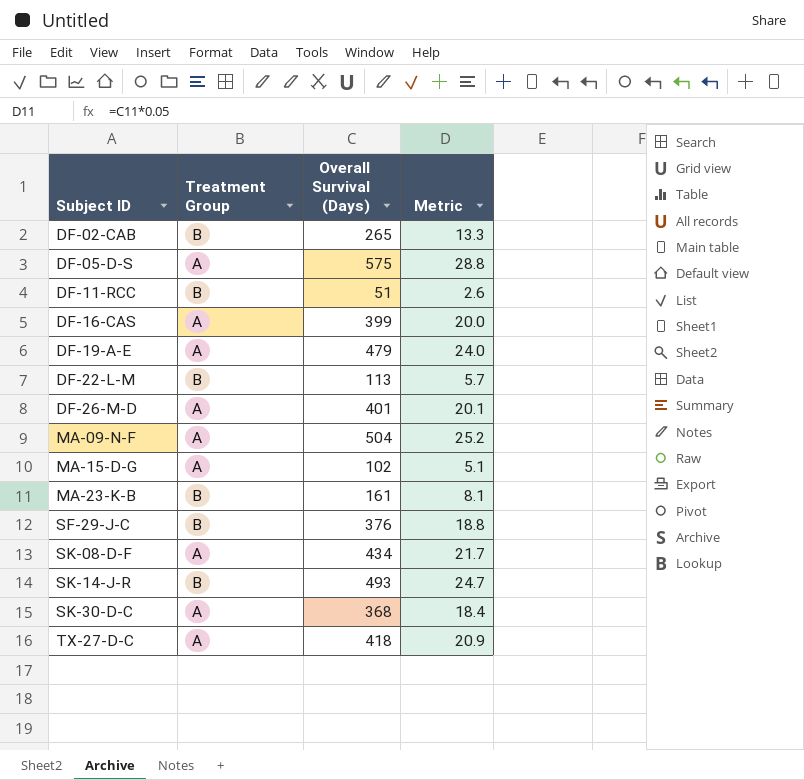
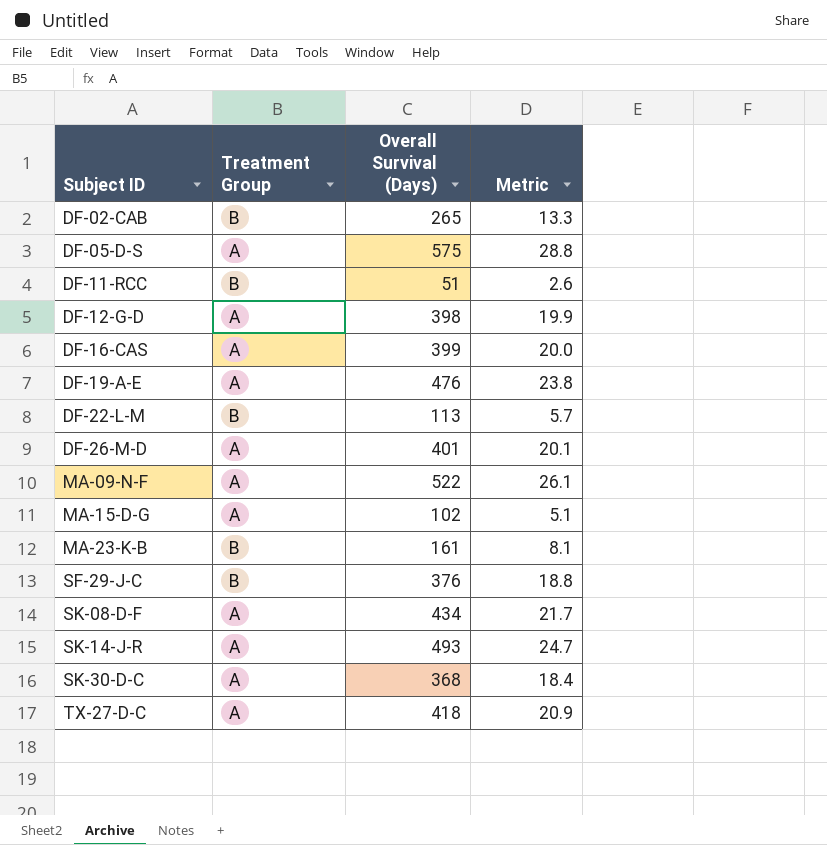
row DF-12-G-D: none -> A | 398 | 19.9
DF-19-A-E | Overall Survival (Days): 479 -> 476
DF-19-A-E | Metric: 24.0 -> 23.8
MA-09-N-F | Overall Survival (Days): 504 -> 522
MA-09-N-F | Metric: 25.2 -> 26.1
SK-14-J-R | Treatment Group: B -> A

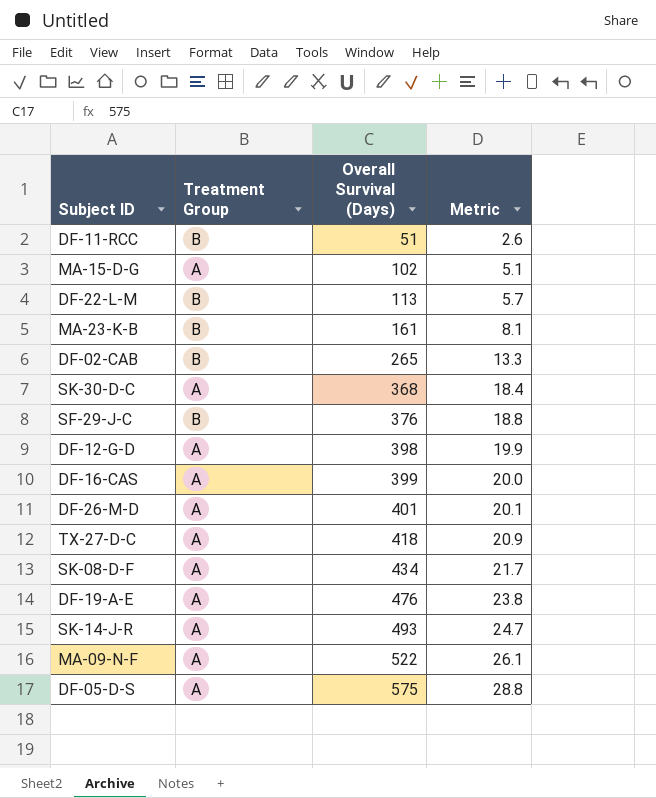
row order: Subject ID ascending -> Overall Survival (Days) ascending

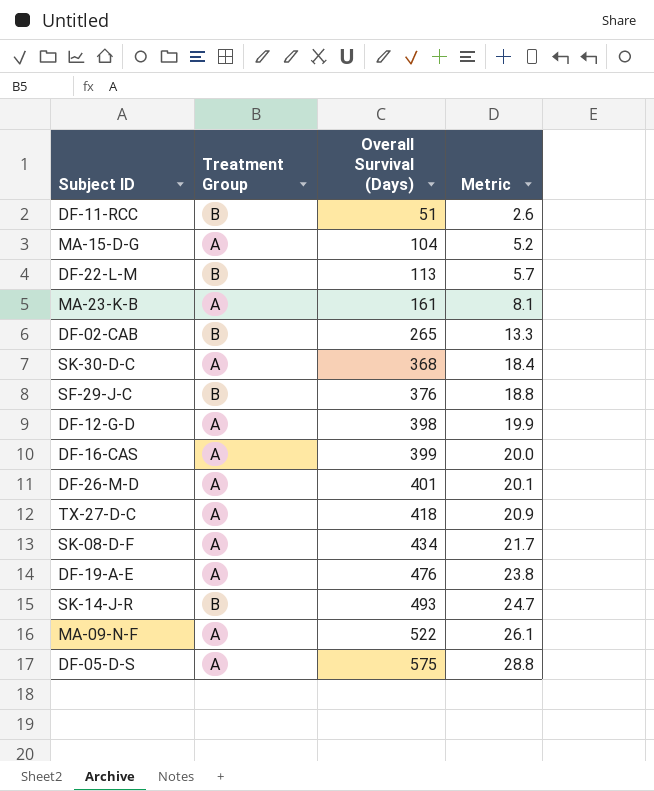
MA-15-D-G | Overall Survival (Days): 102 -> 104
MA-15-D-G | Metric: 5.1 -> 5.2
MA-23-K-B | Treatment Group: B -> A
SK-14-J-R | Treatment Group: A -> B

